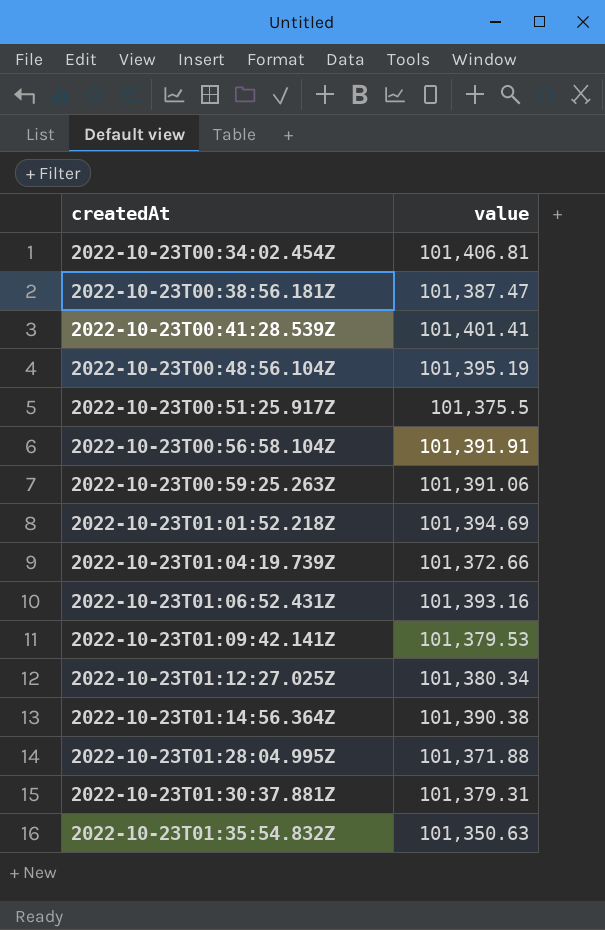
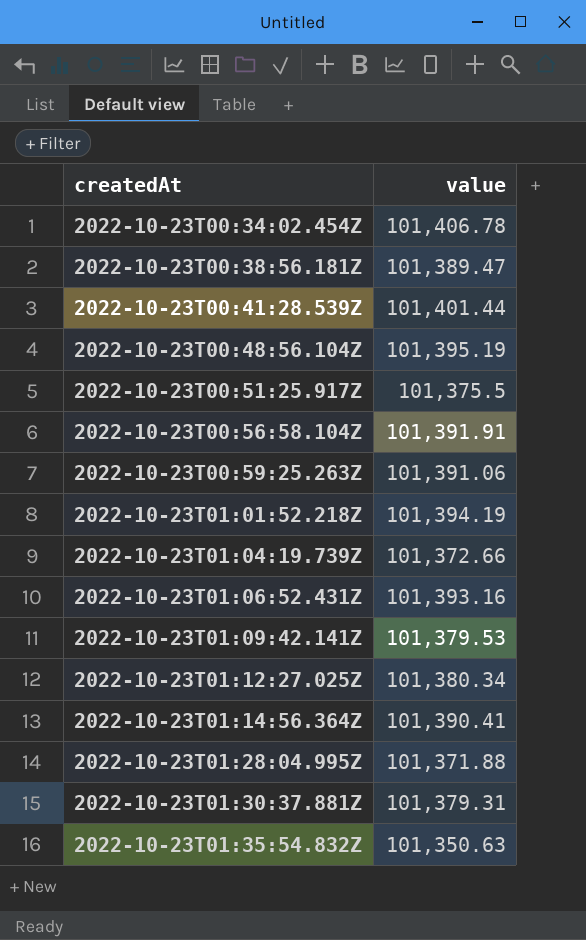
2022-10-23T00:34:02.454Z | value: 101,406.81 -> 101,406.78
2022-10-23T00:38:56.181Z | value: 101,387.47 -> 101,389.47
2022-10-23T00:41:28.539Z | value: 101,401.41 -> 101,401.44
2022-10-23T01:01:52.218Z | value: 101,394.69 -> 101,394.19
2022-10-23T01:14:56.364Z | value: 101,390.38 -> 101,390.41

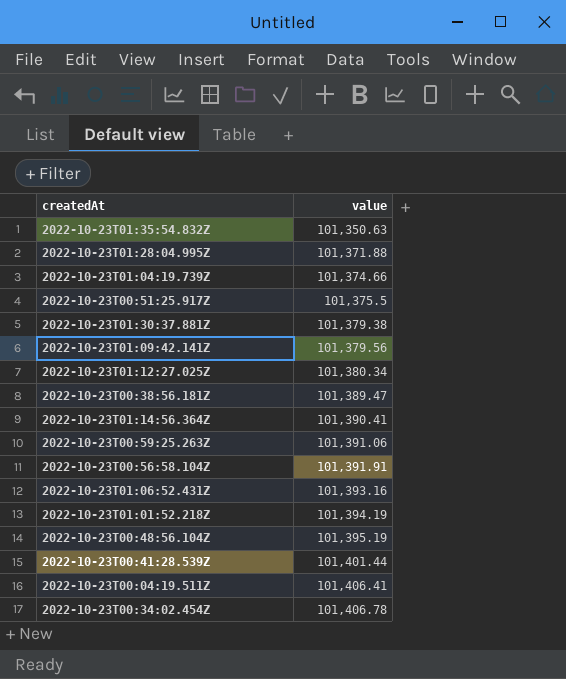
row order: createdAt ascending -> value ascending
2022-10-23T01:04:19.739Z | value: 101,372.66 -> 101,374.66
2022-10-23T01:30:37.881Z | value: 101,379.31 -> 101,379.38
2022-10-23T01:09:42.141Z | value: 101,379.53 -> 101,379.56
row 2022-10-23T00:04:19.511Z: none -> 101,406.41

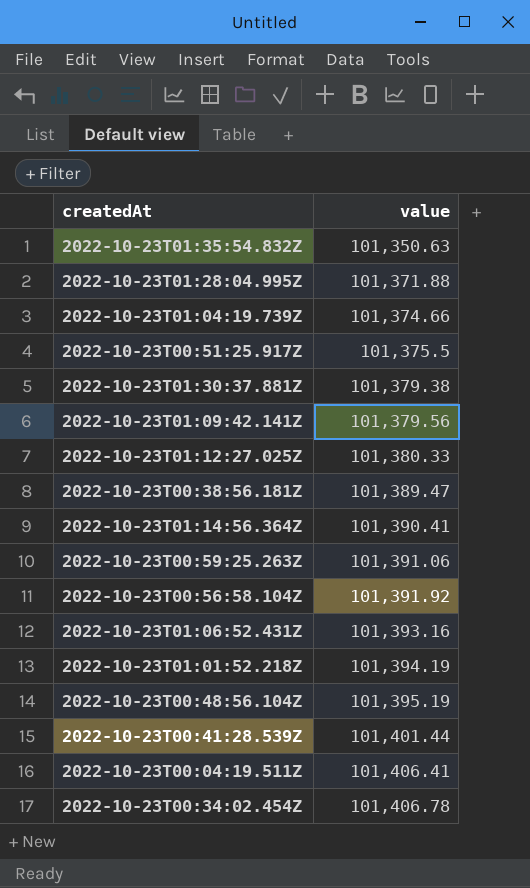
2022-10-23T01:12:27.025Z | value: 101,380.34 -> 101,380.33
2022-10-23T00:56:58.104Z | value: 101,391.91 -> 101,391.92

